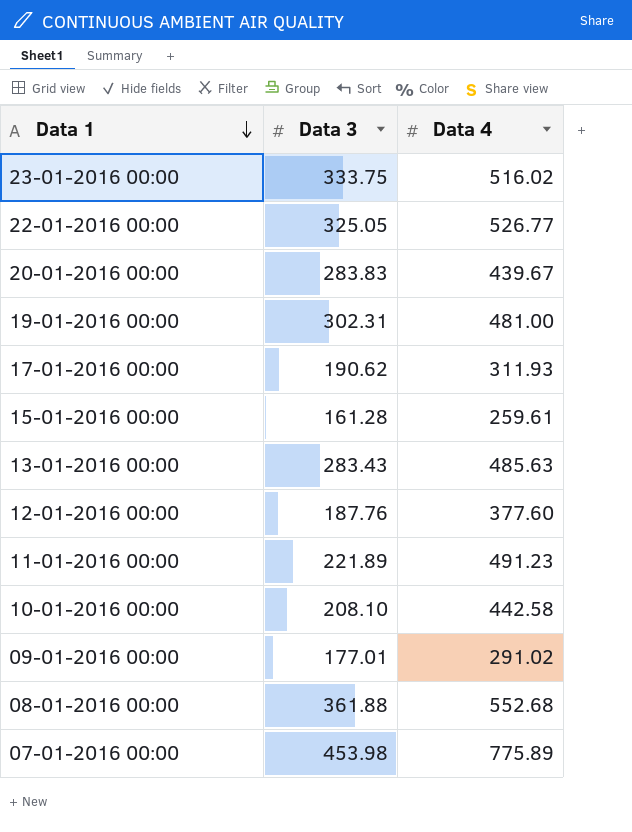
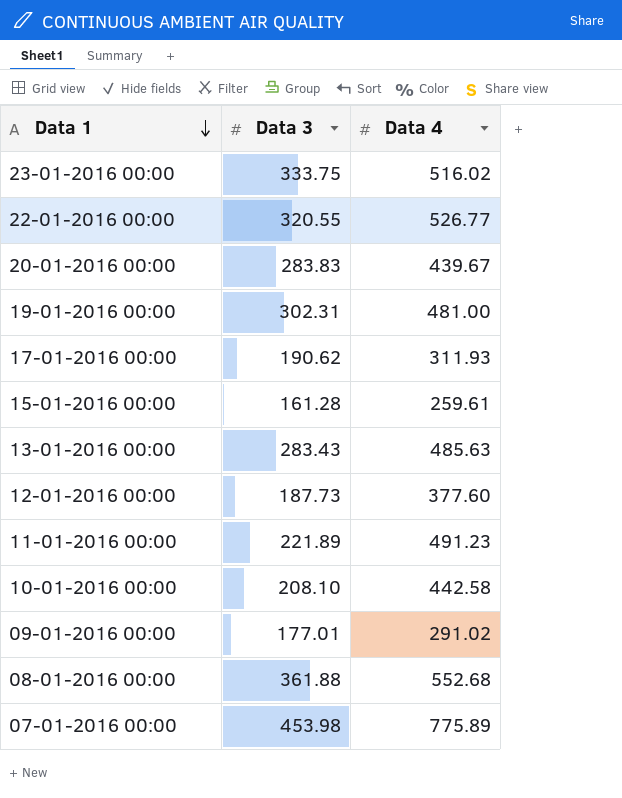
22-01-2016 00:00 | Data 3: 325.05 -> 320.55
12-01-2016 00:00 | Data 3: 187.76 -> 187.73

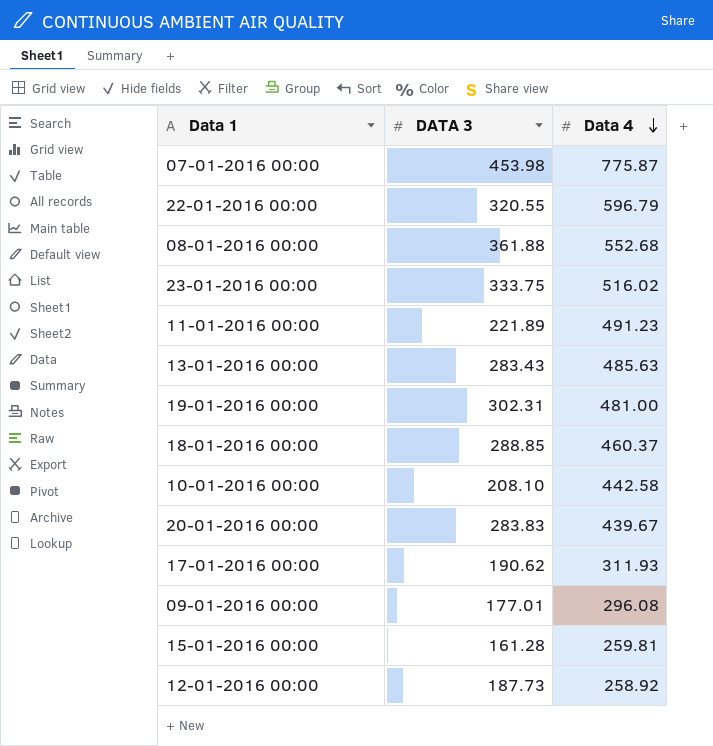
row order: Data 1 descending -> Data 4 descending
column name: Data 3 -> DATA 3
07-01-2016 00:00 | Data 4: 775.89 -> 775.87
22-01-2016 00:00 | Data 4: 526.77 -> 596.79
row 18-01-2016 00:00: none -> 288.85 | 460.37
09-01-2016 00:00 | Data 4: 291.02 -> 296.08
15-01-2016 00:00 | Data 4: 259.61 -> 259.81
12-01-2016 00:00 | Data 4: 377.60 -> 258.92

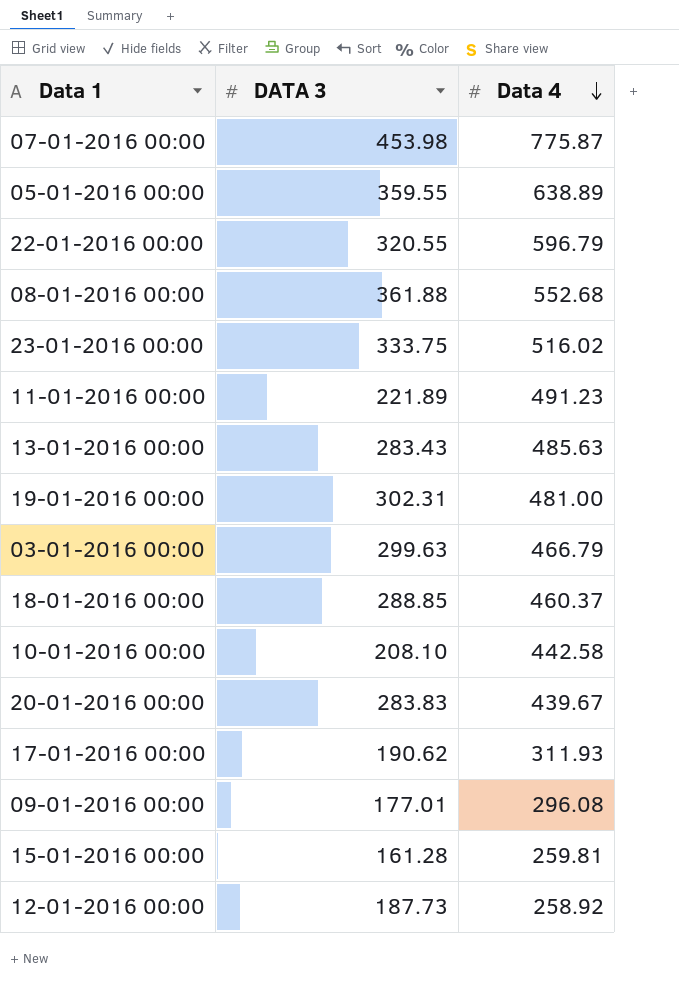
row 05-01-2016 00:00: none -> 359.55 | 638.89
row 03-01-2016 00:00: none -> 299.63 | 466.79

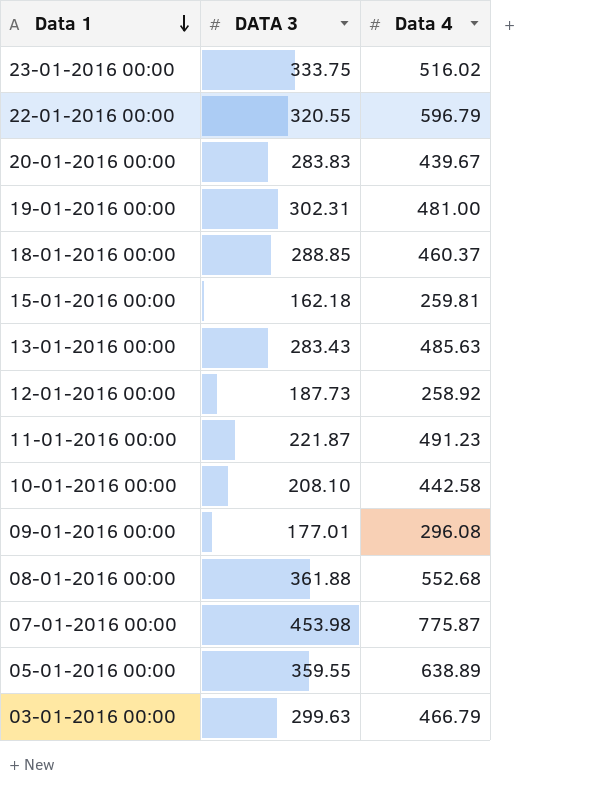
row order: Data 4 descending -> Data 1 descending
row 17-01-2016 00:00: 190.62 | 311.93 -> none
15-01-2016 00:00 | DATA 3: 161.28 -> 162.18
11-01-2016 00:00 | DATA 3: 221.89 -> 221.87

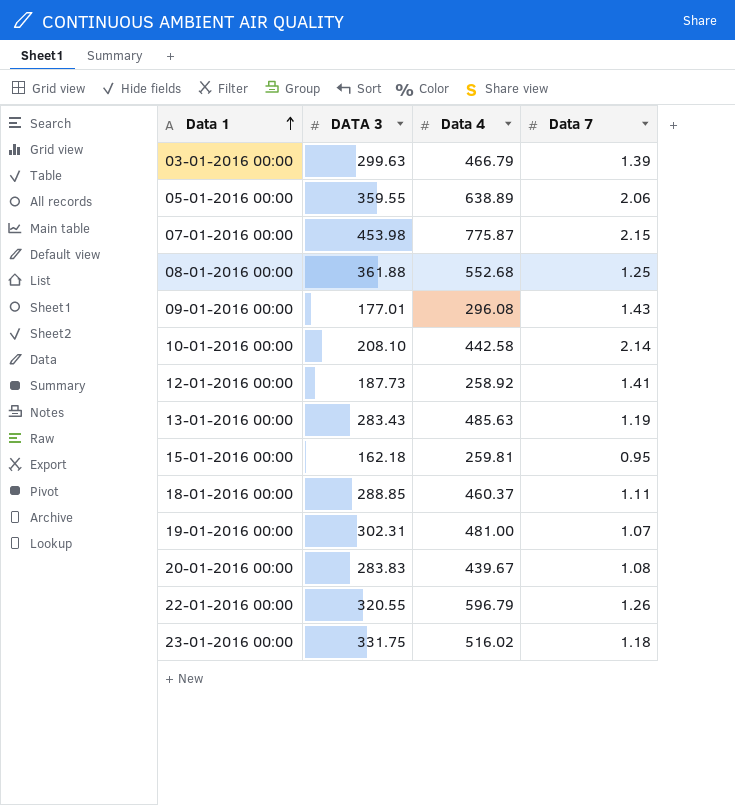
row order: Data 1 descending -> Data 1 ascending
column Data 7 | position: none -> 4
row 11-01-2016 00:00: 221.87 | 491.23 -> none
23-01-2016 00:00 | DATA 3: 333.75 -> 331.75

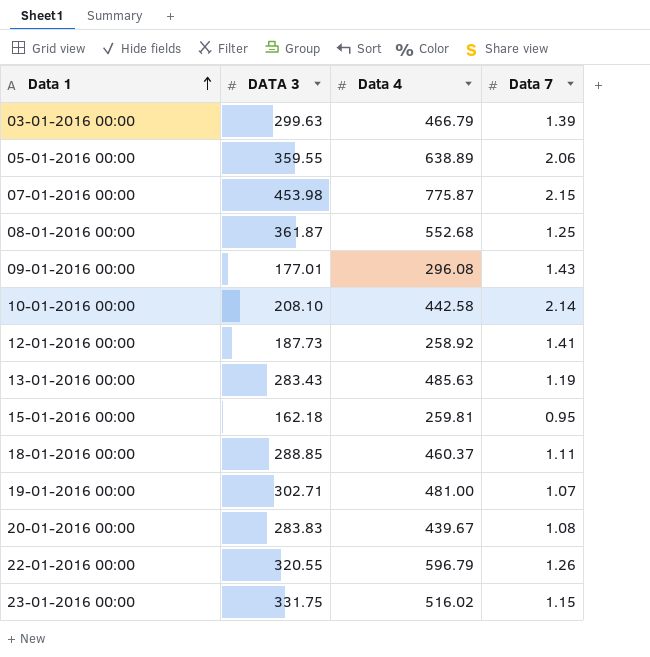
08-01-2016 00:00 | DATA 3: 361.88 -> 361.87
19-01-2016 00:00 | DATA 3: 302.31 -> 302.71
23-01-2016 00:00 | Data 7: 1.18 -> 1.15

